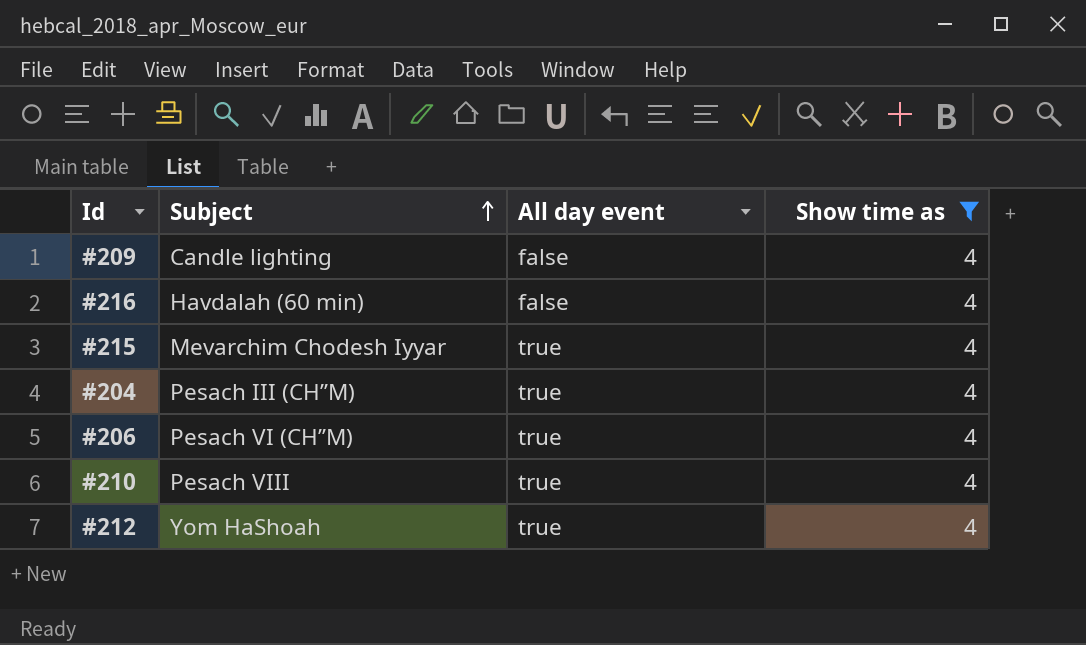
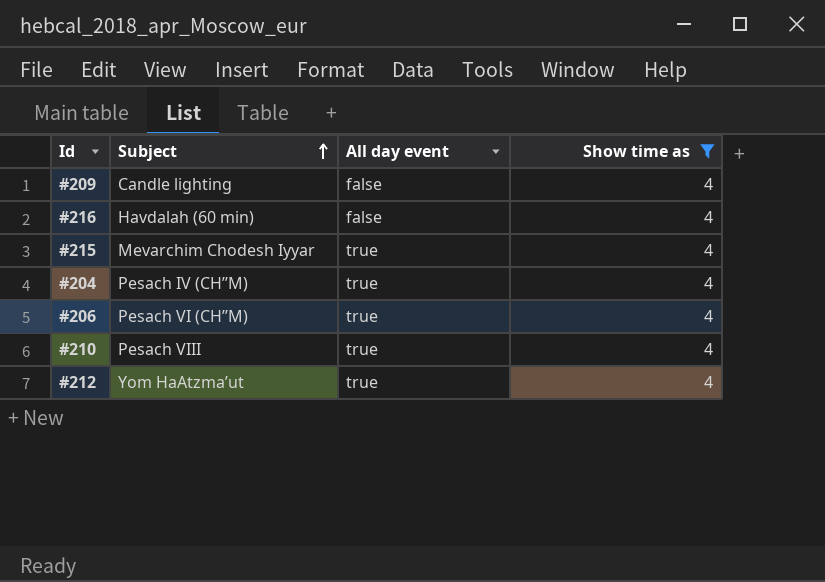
#204 | Subject: Pesach III (CH’’M) -> Pesach IV (CH’’M)
#212 | Subject: Yom HaShoah -> Yom HaAtzma’ut

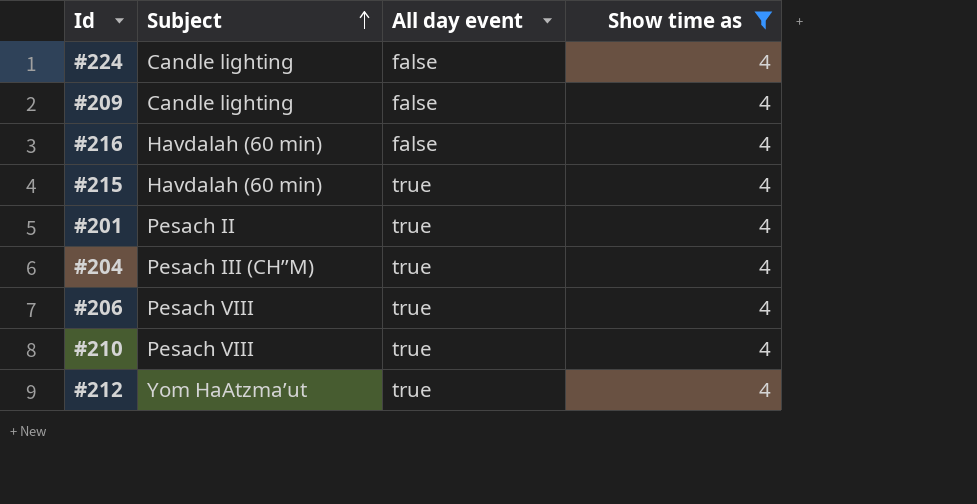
row #224: none -> Candle lighting | false | 4
#215 | Subject: Mevarchim Chodesh Iyyar -> Havdalah (60 min)
row #201: none -> Pesach II | true | 4
#204 | Subject: Pesach IV (CH’’M) -> Pesach III (CH’’M)
#206 | Subject: Pesach VI (CH’’M) -> Pesach VIII

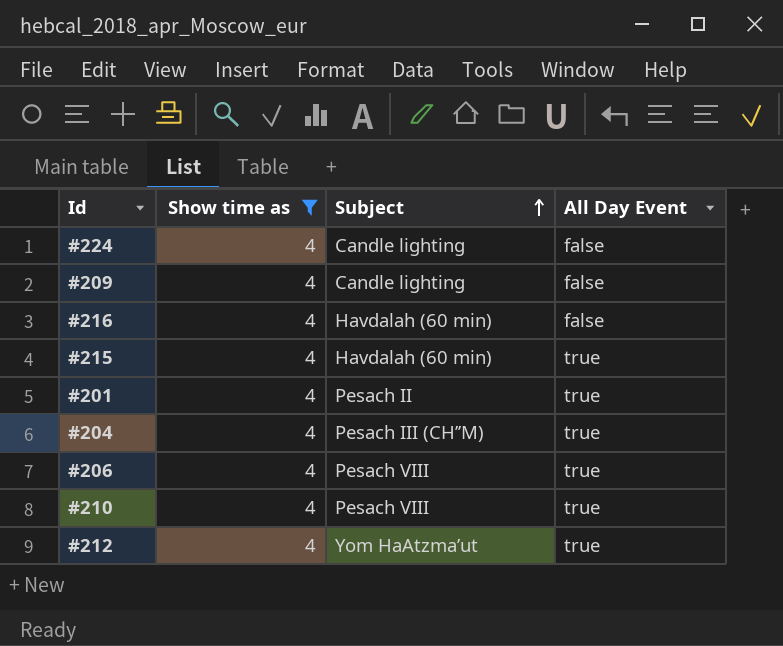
column Show time as | position: 4 -> 2
column name: All day event -> All Day Event

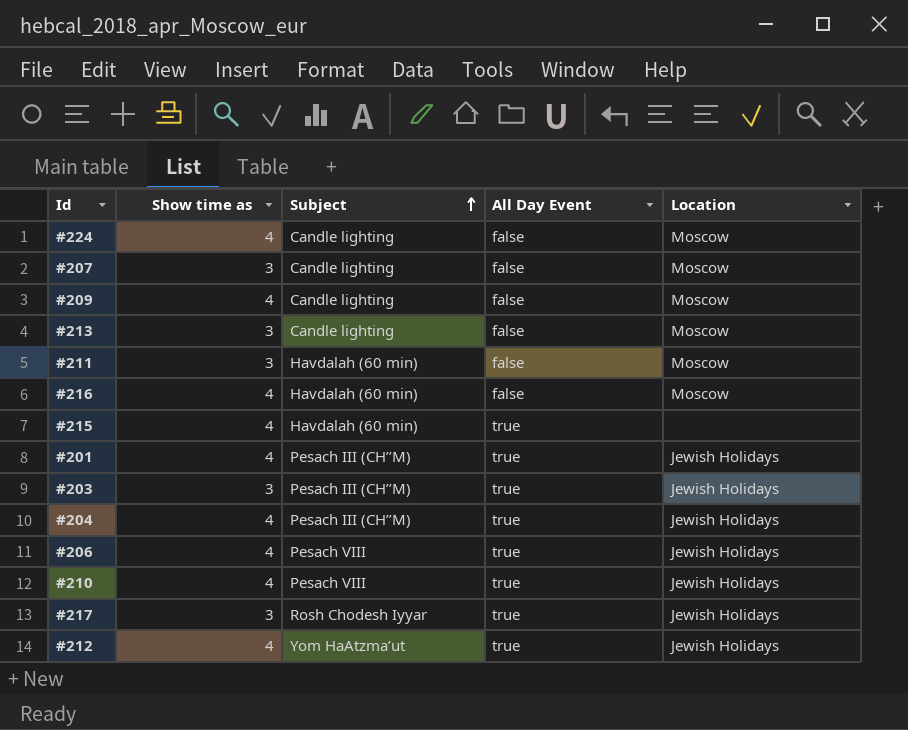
filter: Show time as = 4 -> none
column Location | position: none -> 5
#201 | Subject: Pesach II -> Pesach III (CH’’M)

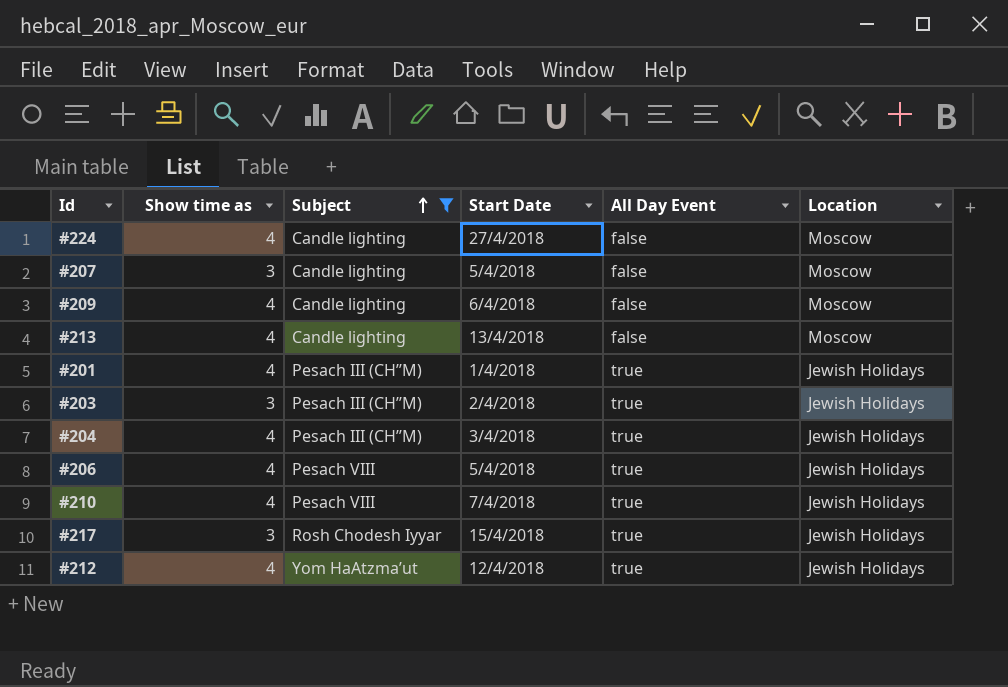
filter: none -> Subject != Havdalah (60 min)
column Start Date | position: none -> 4
#213 | Show time as: 3 -> 4

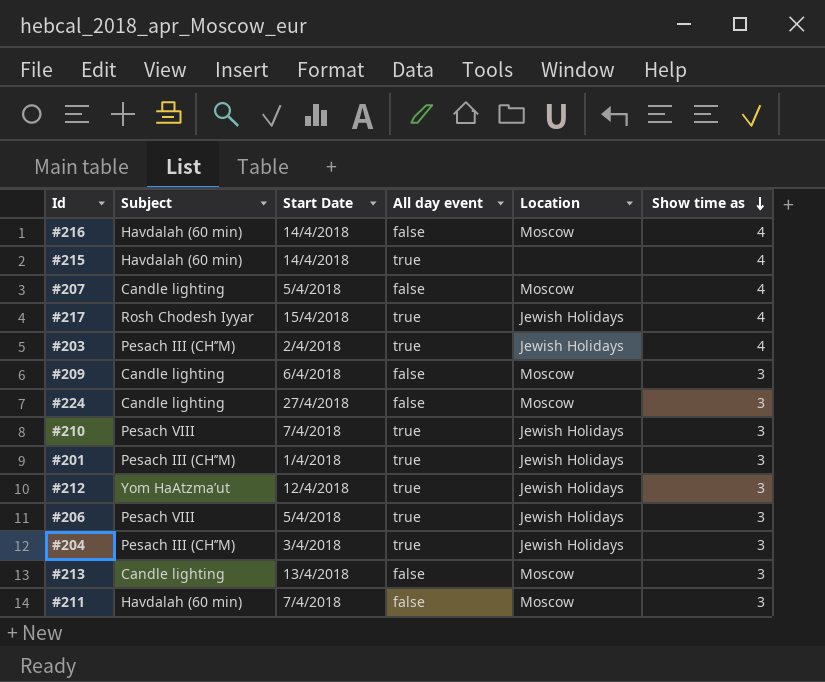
filter: Subject != Havdalah (60 min) -> none
row order: Subject ascending -> Show time as descending
column name: All Day Event -> All day event
column Show time as | position: 2 -> 6
#207 | Show time as: 3 -> 4
#217 | Show time as: 3 -> 4
#203 | Show time as: 3 -> 4
#209 | Show time as: 4 -> 3
#224 | Show time as: 4 -> 3
#210 | Show time as: 4 -> 3
#201 | Show time as: 4 -> 3
#212 | Show time as: 4 -> 3
#206 | Show time as: 4 -> 3
#204 | Show time as: 4 -> 3
#213 | Show time as: 4 -> 3

